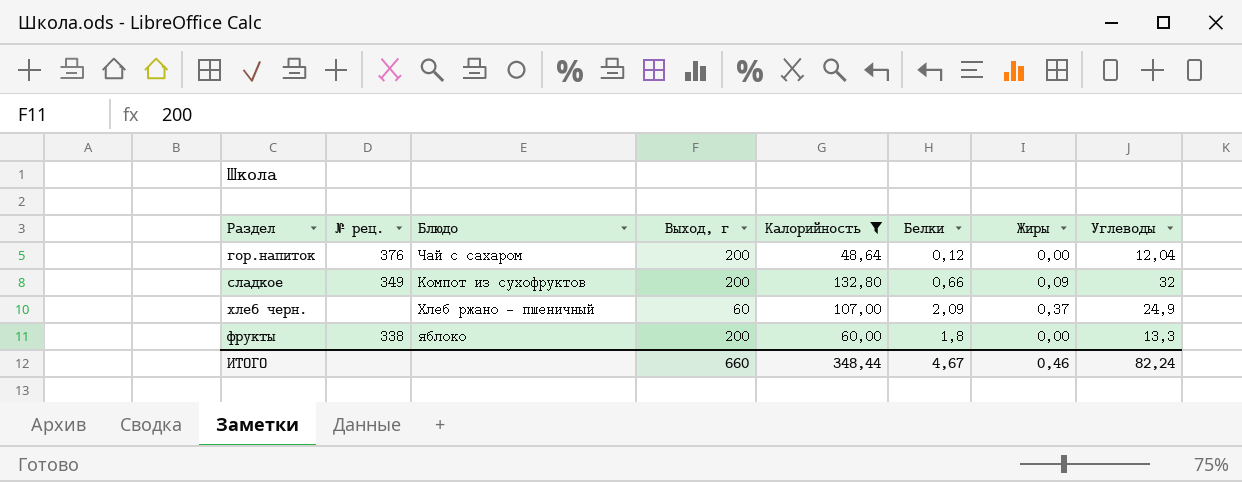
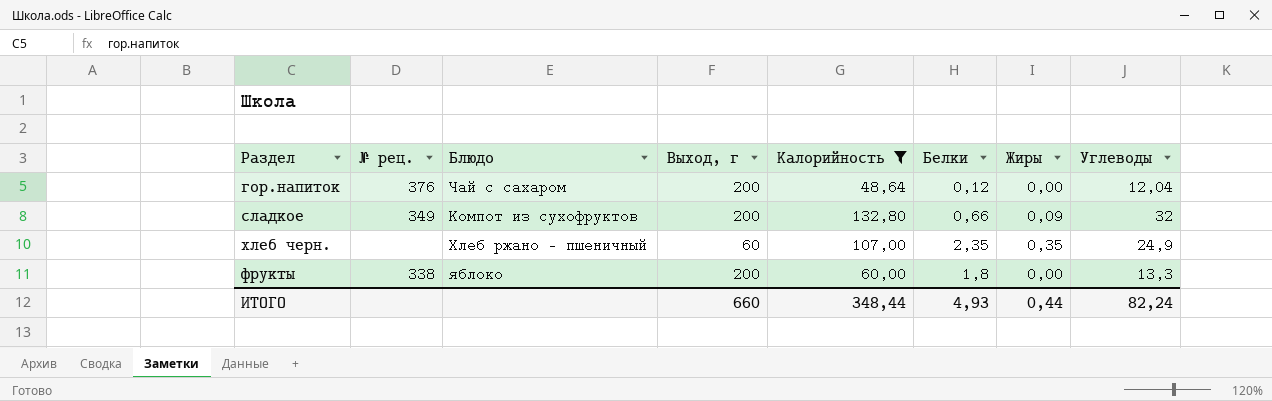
хлеб черн. | Белки: 2,09 -> 2,35
хлеб черн. | Жиры: 0,37 -> 0,35
ИТОГО | Белки: 4,67 -> 4,93
ИТОГО | Жиры: 0,46 -> 0,44

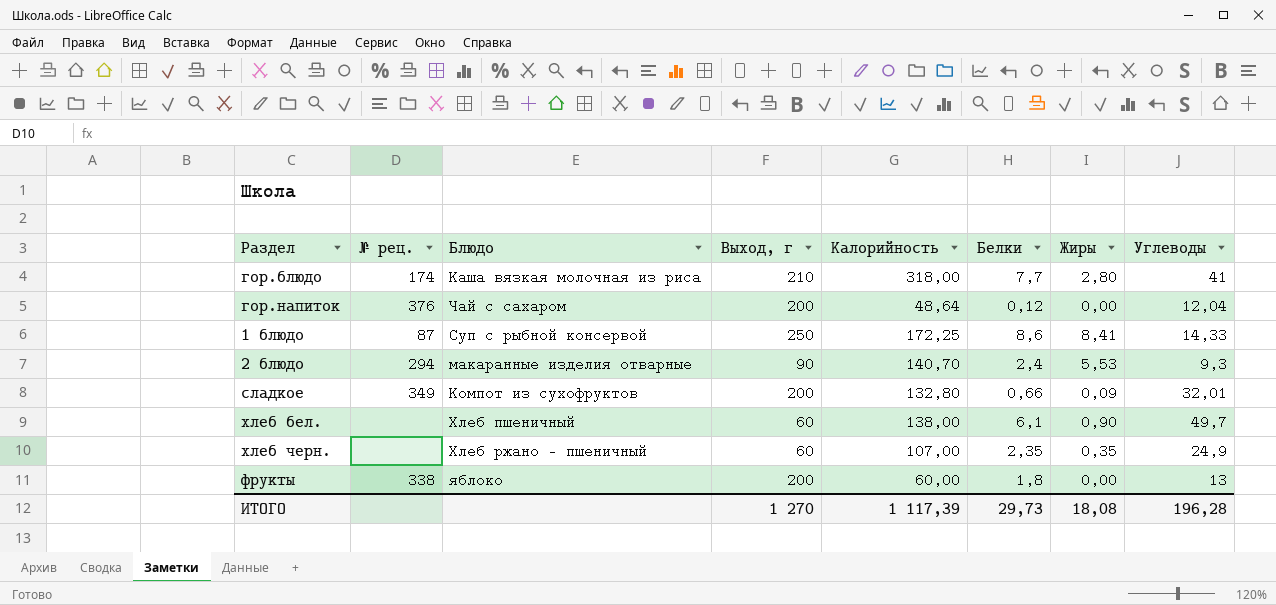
filter: Калорийность <= 132,80 -> none
сладкое | Углеводы: 32 -> 32,01
фрукты | Углеводы: 13,3 -> 13
ИТОГО | Выход, г: 660 -> 1 270
ИТОГО | Калорийность: 348,44 -> 1 117,39
ИТОГО | Белки: 4,93 -> 29,73
ИТОГО | Жиры: 0,44 -> 18,08
ИТОГО | Углеводы: 82,24 -> 196,28

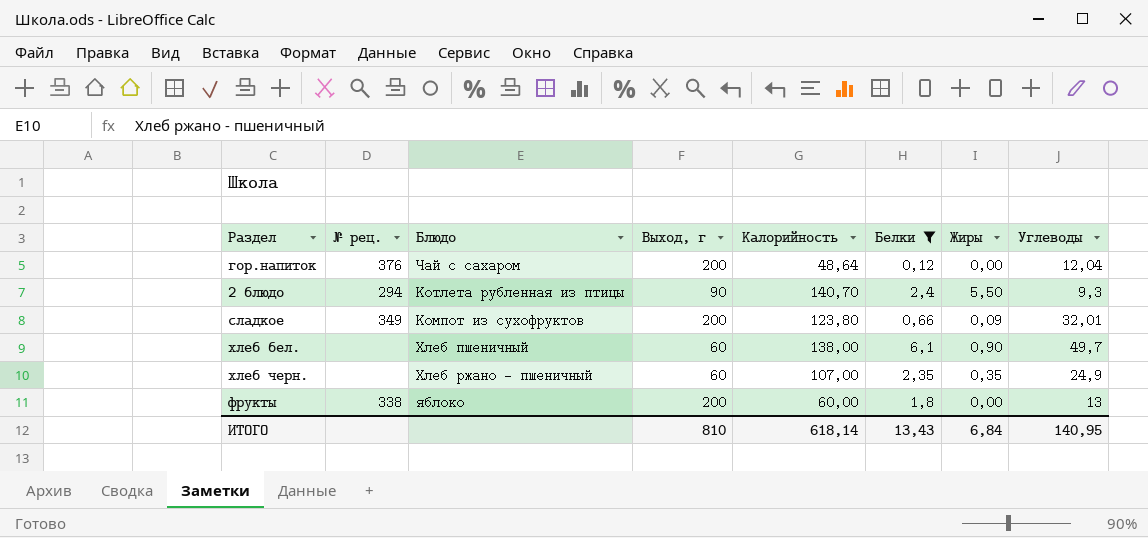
filter: none -> Белки <= 6,1
2 блюдо | Блюдо: макаранные изделия отварные -> Котлета рубленная из птицы
2 блюдо | Жиры: 5,53 -> 5,50
сладкое | Калорийность: 132,80 -> 123,80
ИТОГО | Выход, г: 1 270 -> 810
ИТОГО | Калорийность: 1 117,39 -> 618,14
ИТОГО | Белки: 29,73 -> 13,43
ИТОГО | Жиры: 18,08 -> 6,84
ИТОГО | Углеводы: 196,28 -> 140,95

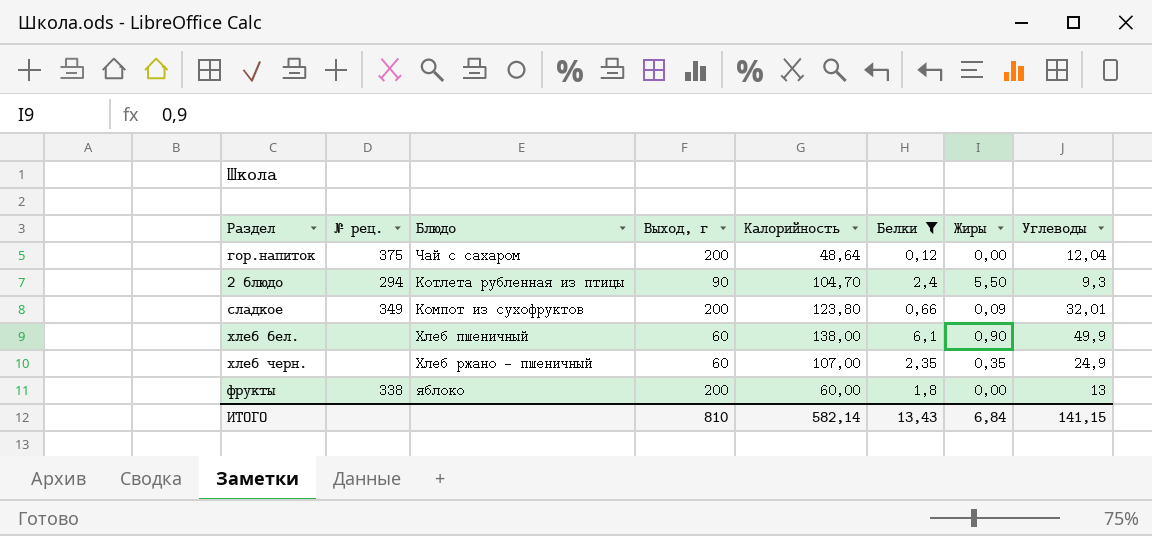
гор.напиток | № рец.: 376 -> 375
2 блюдо | Калорийность: 140,70 -> 104,70
хлеб бел. | Углеводы: 49,7 -> 49,9
ИТОГО | Калорийность: 618,14 -> 582,14
ИТОГО | Углеводы: 140,95 -> 141,15

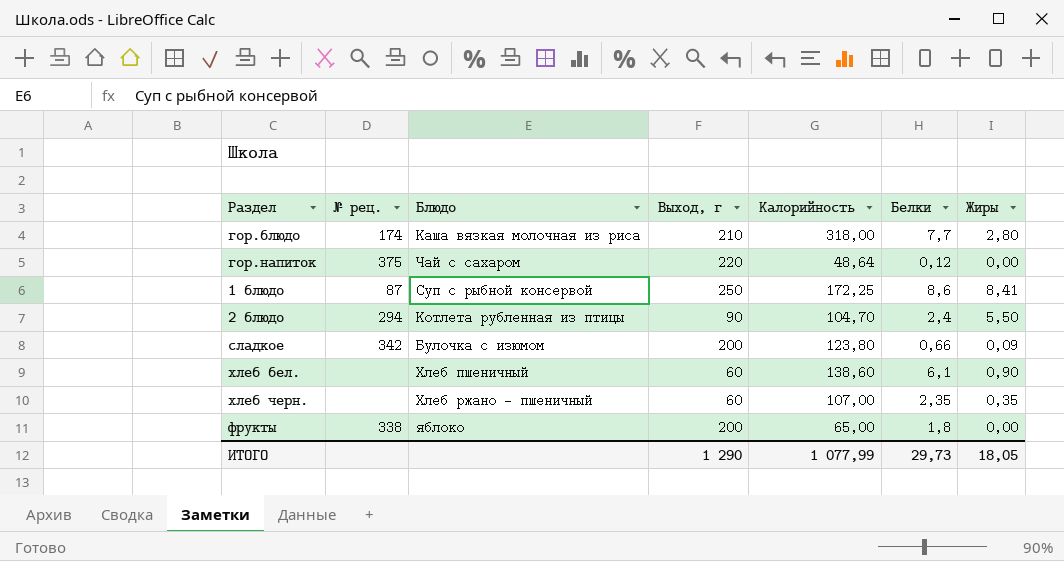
filter: Белки <= 6,1 -> none
column Углеводы | position: 8 -> none
гор.напиток | Выход, г: 200 -> 220
сладкое | № рец.: 349 -> 342
сладкое | Блюдо: Компот из сухофруктов -> Булочка с изюмом
хлеб бел. | Калорийность: 138,00 -> 138,60
фрукты | Калорийность: 60,00 -> 65,00
ИТОГО | Выход, г: 810 -> 1 290
ИТОГО | Калорийность: 582,14 -> 1 077,99
ИТОГО | Белки: 13,43 -> 29,73
ИТОГО | Жиры: 6,84 -> 18,05

